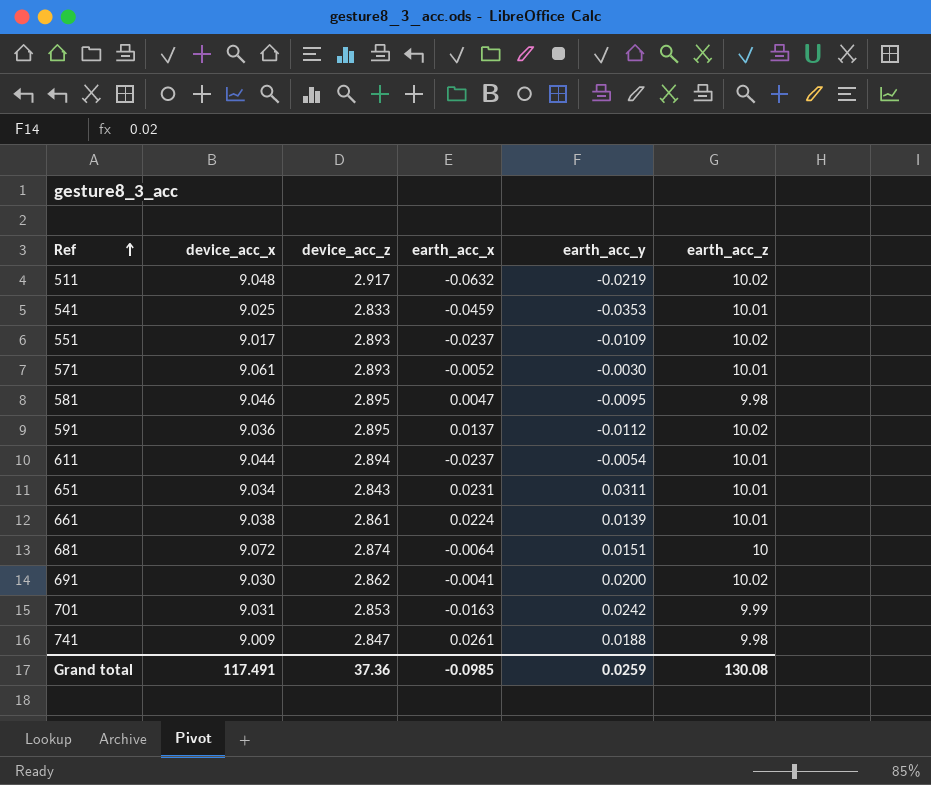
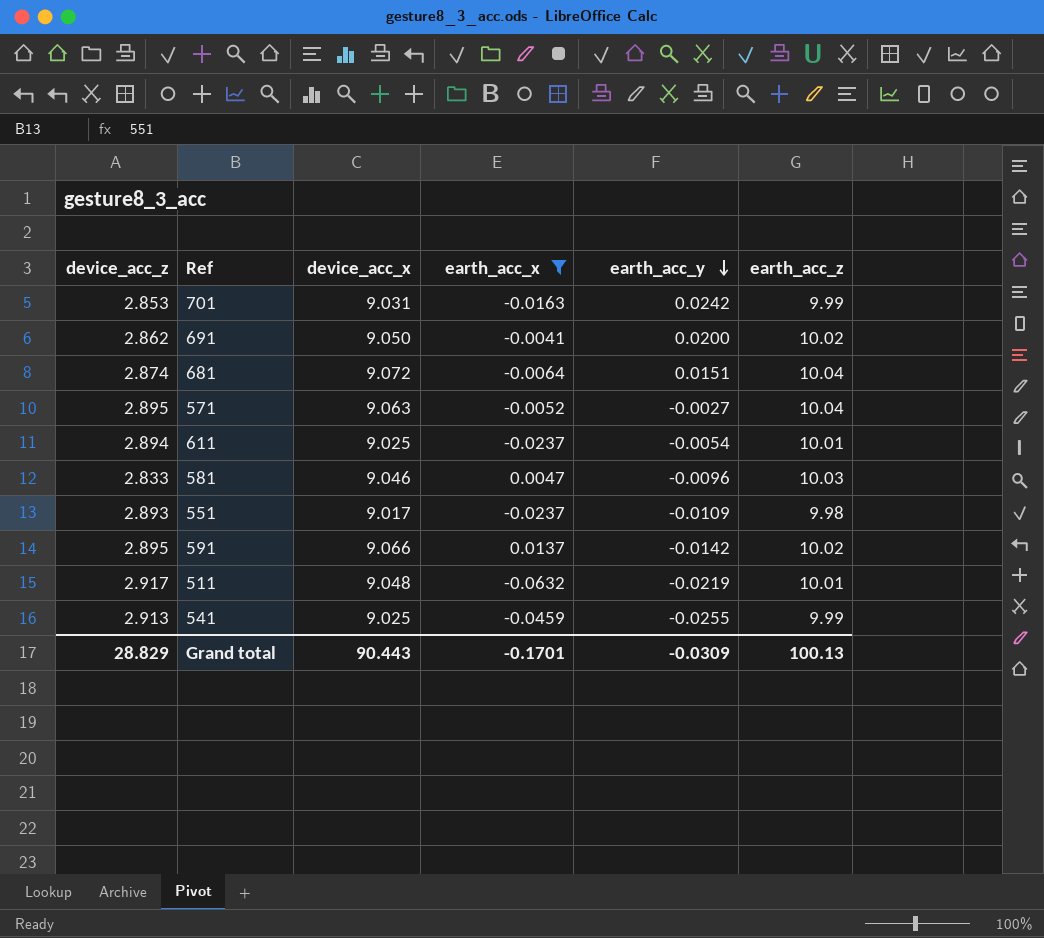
filter: none -> earth_acc_x <= 0.0137
row order: Ref ascending -> earth_acc_y descending
column device_acc_z | position: 3 -> 1
691 | device_acc_x: 9.030 -> 9.050
681 | earth_acc_z: 10 -> 10.04
571 | device_acc_z: 2.893 -> 2.895
571 | device_acc_x: 9.061 -> 9.063
571 | earth_acc_y: -0.0030 -> -0.0027
571 | earth_acc_z: 10.01 -> 10.04
611 | device_acc_x: 9.044 -> 9.025
581 | device_acc_z: 2.895 -> 2.833
581 | earth_acc_y: -0.0095 -> -0.0096
581 | earth_acc_z: 9.98 -> 10.03
551 | earth_acc_z: 10.02 -> 9.98
591 | device_acc_x: 9.036 -> 9.066
591 | earth_acc_y: -0.0112 -> -0.0142
511 | earth_acc_z: 10.02 -> 10.01
541 | device_acc_z: 2.833 -> 2.913
541 | earth_acc_y: -0.0353 -> -0.0255
541 | earth_acc_z: 10.01 -> 9.99
Grand total | device_acc_z: 37.36 -> 28.829
Grand total | device_acc_x: 117.491 -> 90.443
Grand total | earth_acc_x: -0.0985 -> -0.1701
Grand total | earth_acc_y: 0.0259 -> -0.0309
Grand total | earth_acc_z: 130.08 -> 100.13

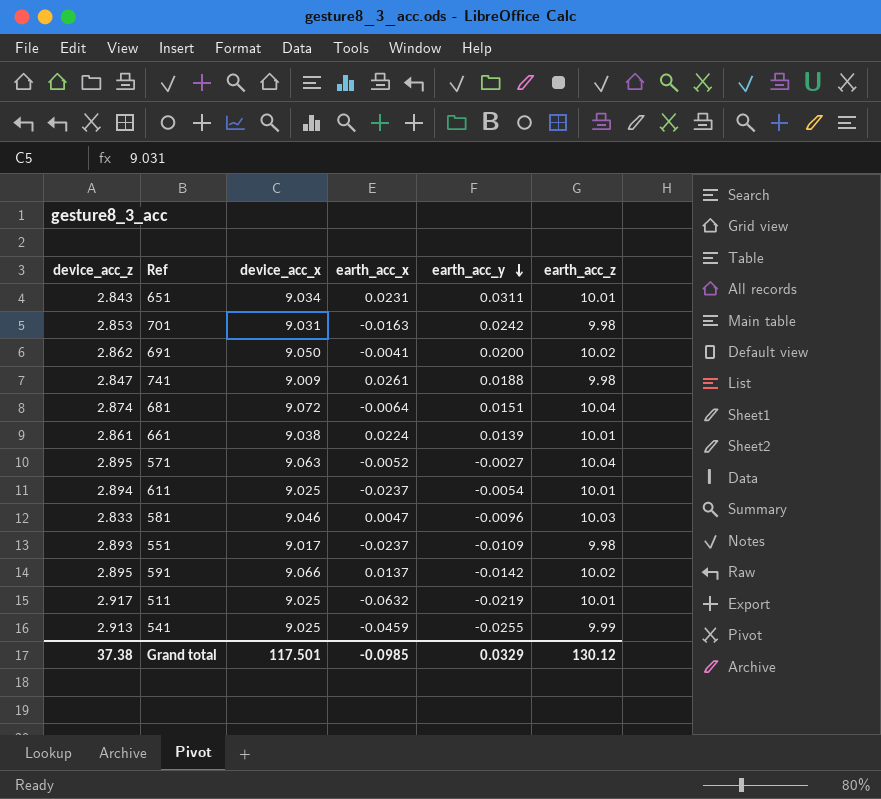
filter: earth_acc_x <= 0.0137 -> none
701 | earth_acc_z: 9.99 -> 9.98
511 | device_acc_x: 9.048 -> 9.025
Grand total | device_acc_z: 28.829 -> 37.38
Grand total | device_acc_x: 90.443 -> 117.501
Grand total | earth_acc_x: -0.1701 -> -0.0985
Grand total | earth_acc_y: -0.0309 -> 0.0329
Grand total | earth_acc_z: 100.13 -> 130.12

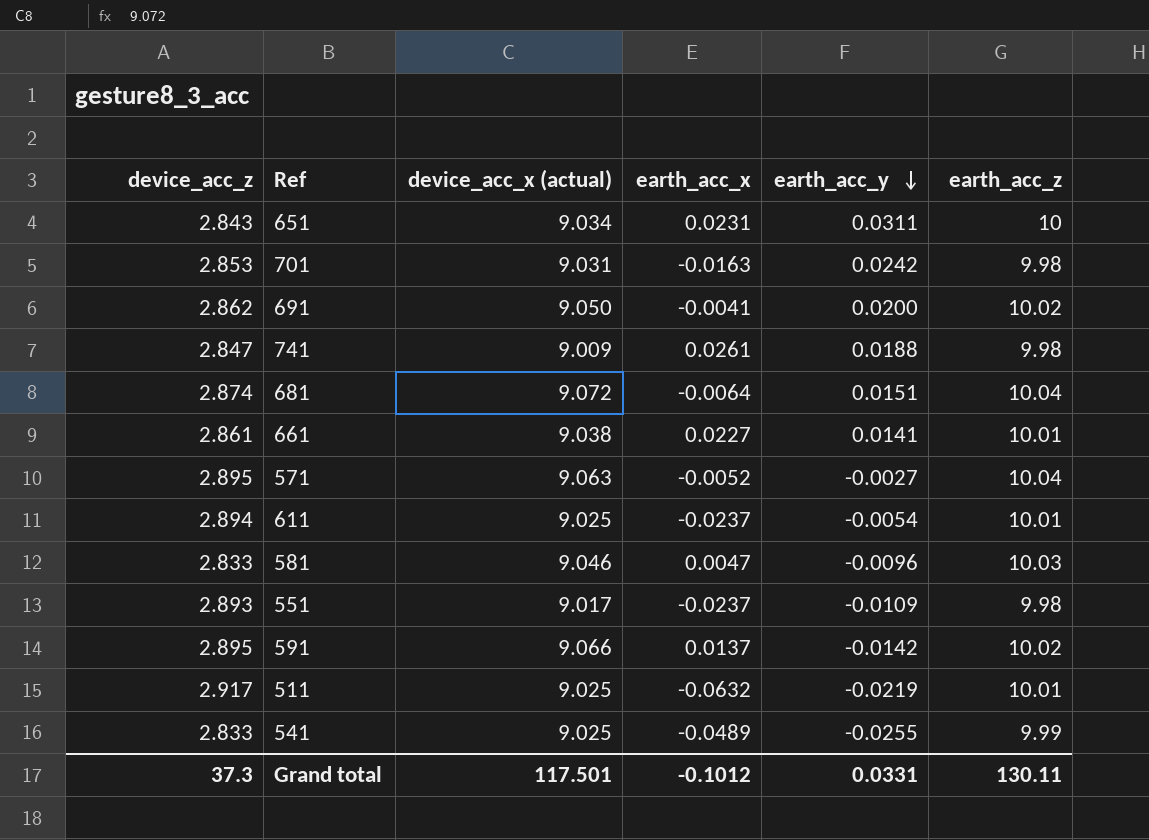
column name: device_acc_x -> device_acc_x (actual)
651 | earth_acc_z: 10.01 -> 10
661 | earth_acc_x: 0.0224 -> 0.0227
661 | earth_acc_y: 0.0139 -> 0.0141
541 | device_acc_z: 2.913 -> 2.833
541 | earth_acc_x: -0.0459 -> -0.0489
Grand total | device_acc_z: 37.38 -> 37.3
Grand total | earth_acc_x: -0.0985 -> -0.1012
Grand total | earth_acc_y: 0.0329 -> 0.0331
Grand total | earth_acc_z: 130.12 -> 130.11

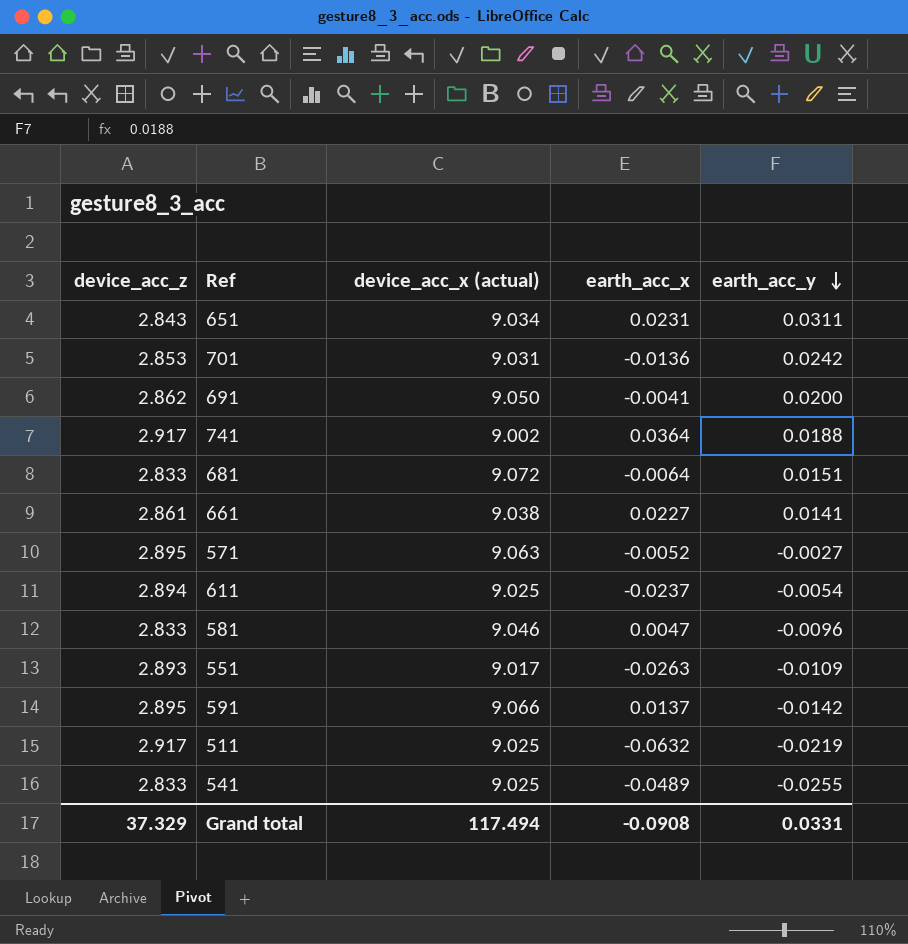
column earth_acc_z | position: 6 -> none
701 | earth_acc_x: -0.0163 -> -0.0136
741 | device_acc_z: 2.847 -> 2.917
741 | device_acc_x (actual): 9.009 -> 9.002
741 | earth_acc_x: 0.0261 -> 0.0364
681 | device_acc_z: 2.874 -> 2.833
551 | earth_acc_x: -0.0237 -> -0.0263
Grand total | device_acc_z: 37.3 -> 37.329
Grand total | device_acc_x (actual): 117.501 -> 117.494
Grand total | earth_acc_x: -0.1012 -> -0.0908

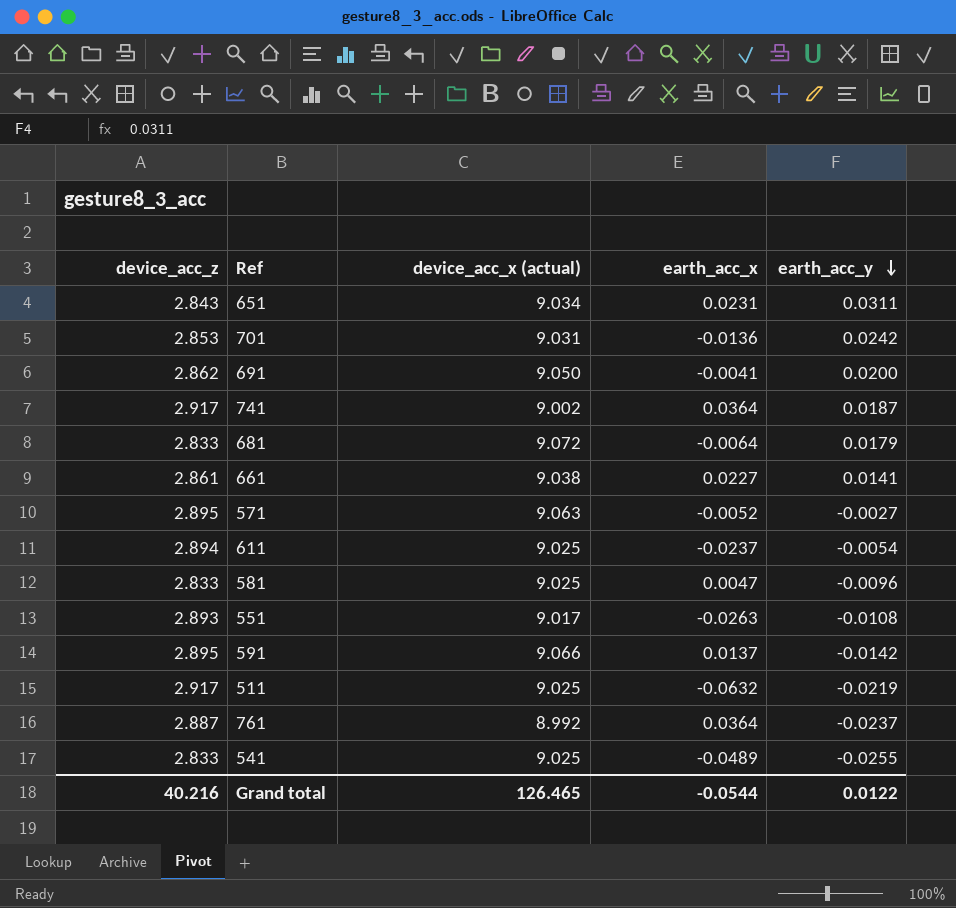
741 | earth_acc_y: 0.0188 -> 0.0187
681 | earth_acc_y: 0.0151 -> 0.0179
581 | device_acc_x (actual): 9.046 -> 9.025
551 | earth_acc_y: -0.0109 -> -0.0108
row 761: none -> 2.887 | 8.992 | 0.0364 | -0.0237
Grand total | device_acc_z: 37.329 -> 40.216
Grand total | device_acc_x (actual): 117.494 -> 126.465
Grand total | earth_acc_x: -0.0908 -> -0.0544
Grand total | earth_acc_y: 0.0331 -> 0.0122

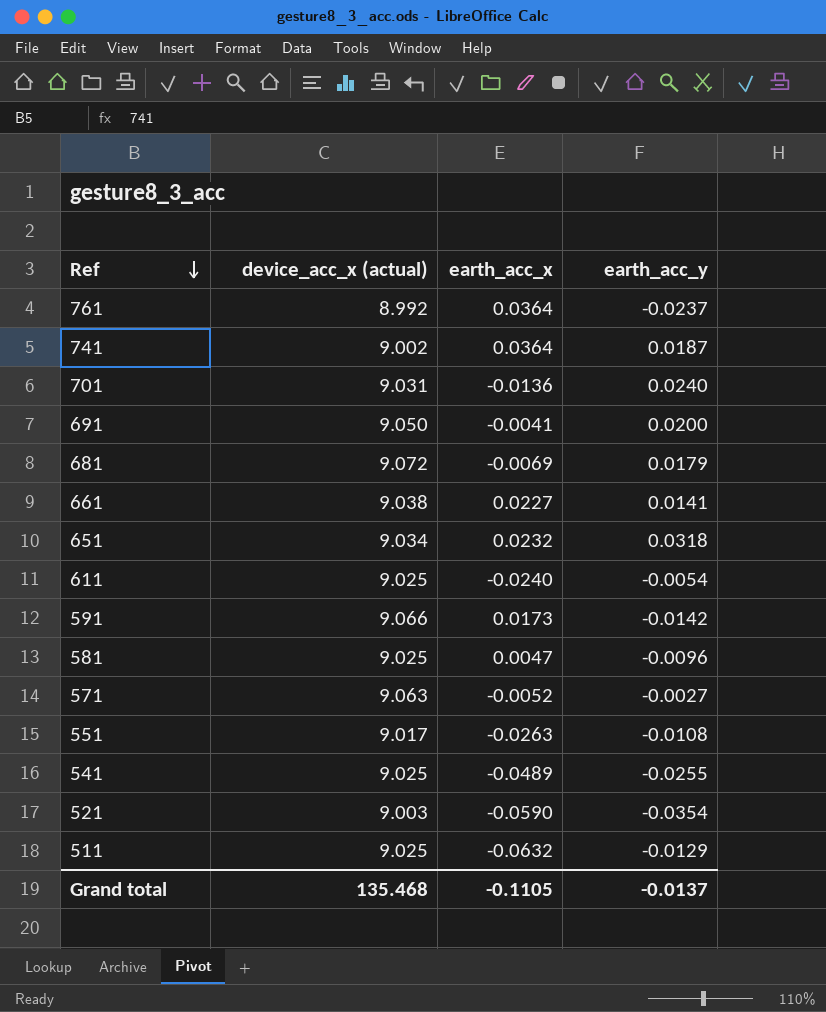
row order: earth_acc_y descending -> Ref descending
column device_acc_z | position: 1 -> none
701 | earth_acc_y: 0.0242 -> 0.0240
681 | earth_acc_x: -0.0064 -> -0.0069
651 | earth_acc_x: 0.0231 -> 0.0232
651 | earth_acc_y: 0.0311 -> 0.0318
611 | earth_acc_x: -0.0237 -> -0.0240
591 | earth_acc_x: 0.0137 -> 0.0173
row 521: none -> 9.003 | -0.0590 | -0.0354
511 | earth_acc_y: -0.0219 -> -0.0129
Grand total | device_acc_x (actual): 126.465 -> 135.468
Grand total | earth_acc_x: -0.0544 -> -0.1105
Grand total | earth_acc_y: 0.0122 -> -0.0137

